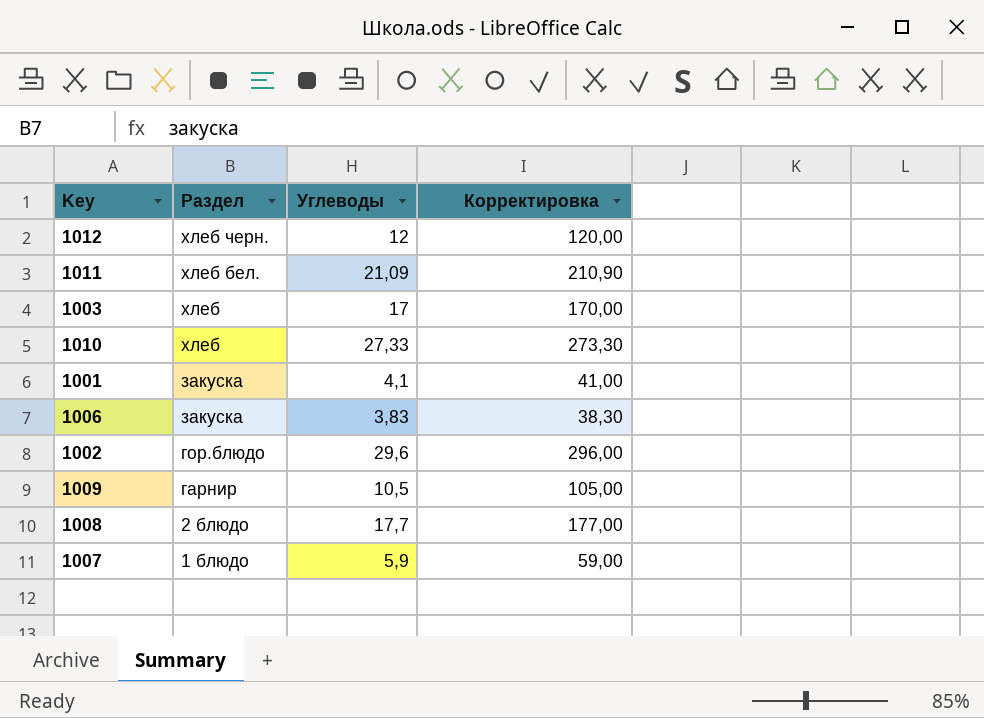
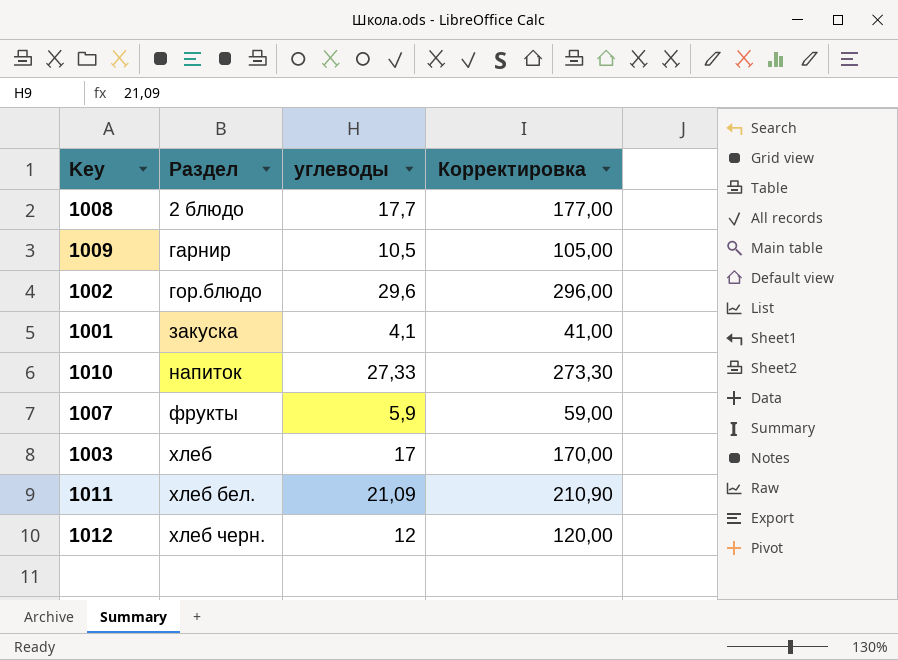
row order: Раздел descending -> Раздел ascending
column name: Углеводы -> углеводы
row 1006: закуска | 3,83 | 38,30 -> none
1010 | Раздел: хлеб -> напиток
1007 | Раздел: 1 блюдо -> фрукты

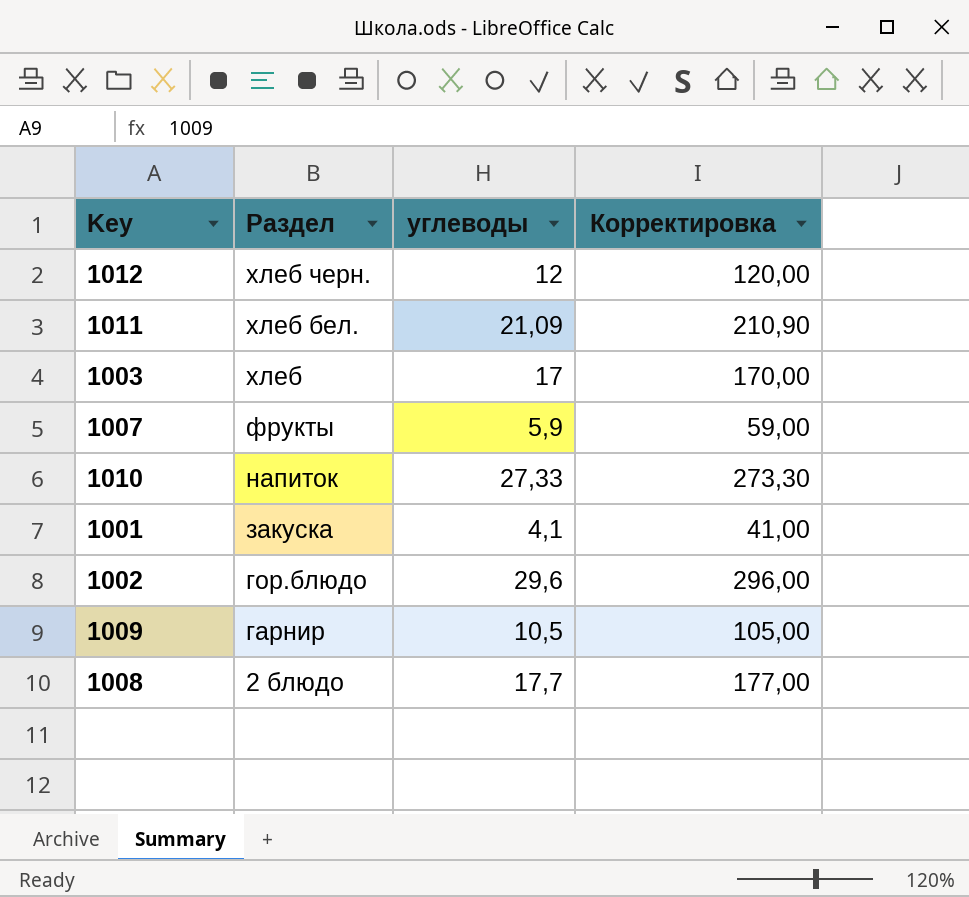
row order: Раздел ascending -> Раздел descending

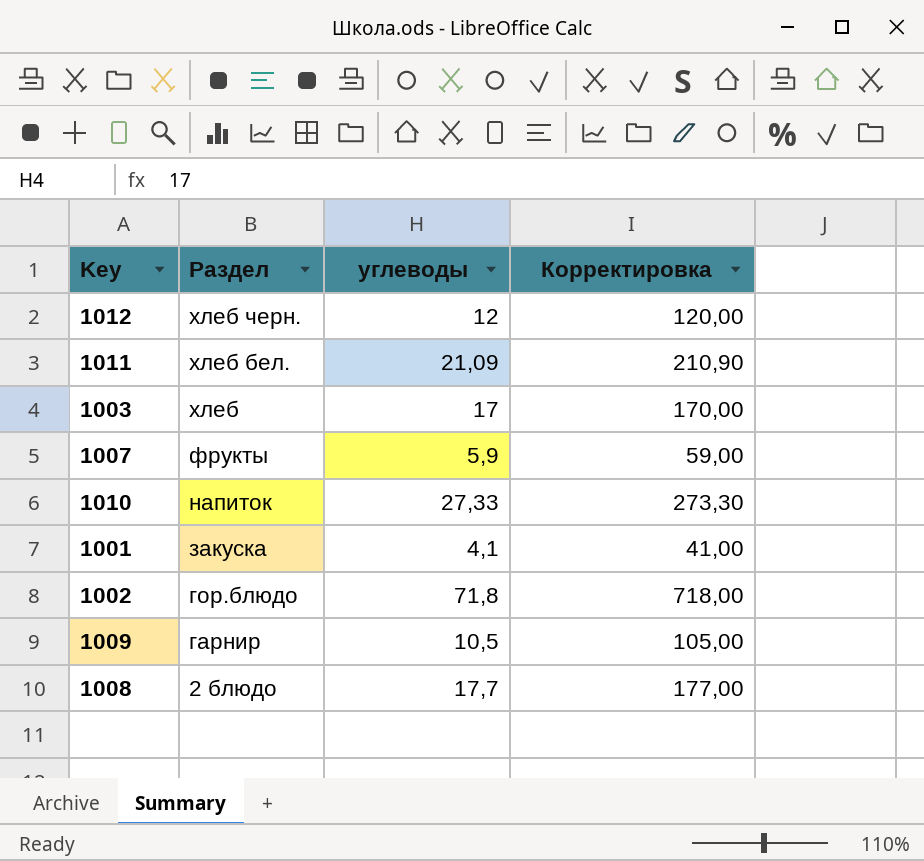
1002 | углеводы: 29,6 -> 71,8
1002 | Корректировка: 296,00 -> 718,00

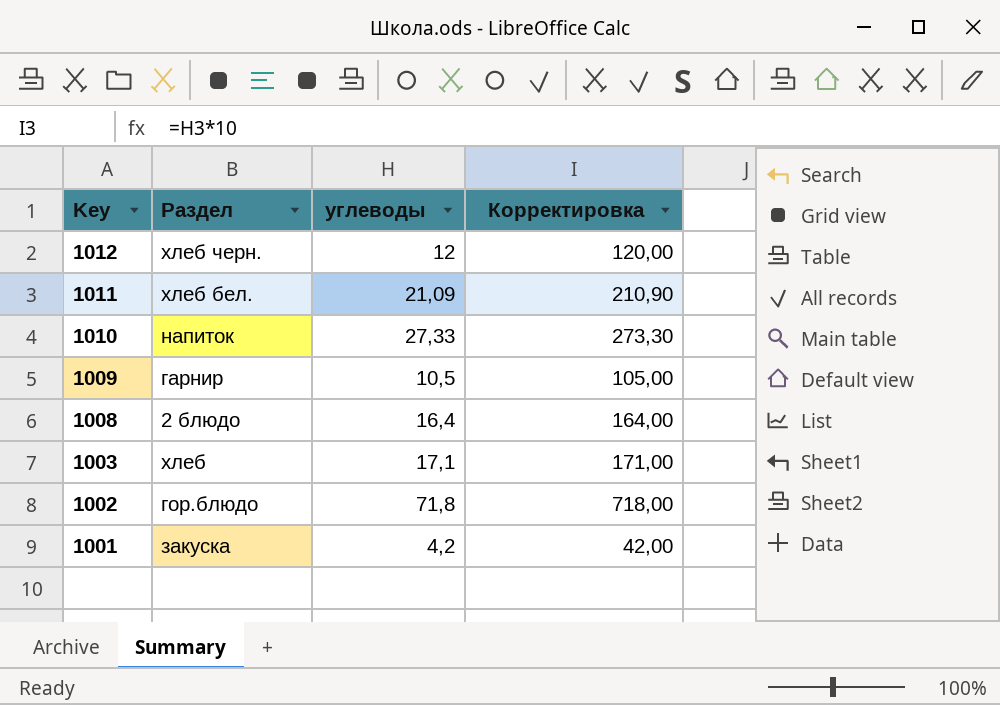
row order: Раздел descending -> Key descending
row 1007: фрукты | 5,9 | 59,00 -> none
1008 | углеводы: 17,7 -> 16,4
1008 | Корректировка: 177,00 -> 164,00
1003 | углеводы: 17 -> 17,1
1003 | Корректировка: 170,00 -> 171,00
1001 | углеводы: 4,1 -> 4,2
1001 | Корректировка: 41,00 -> 42,00

